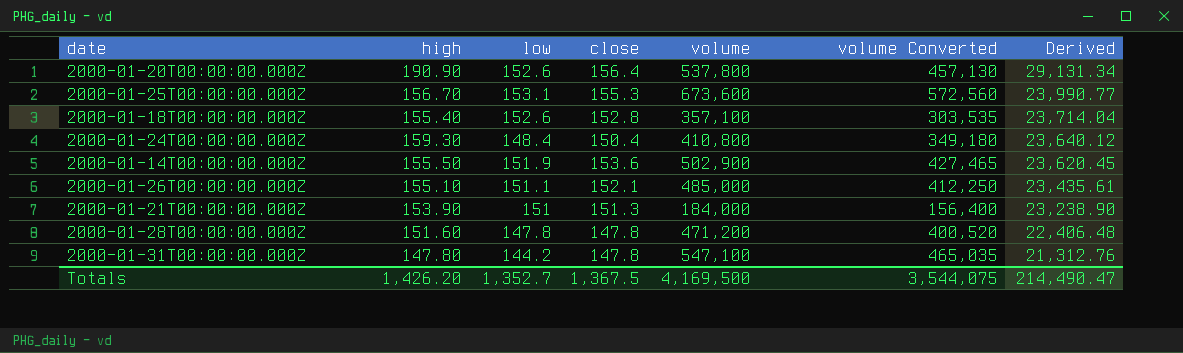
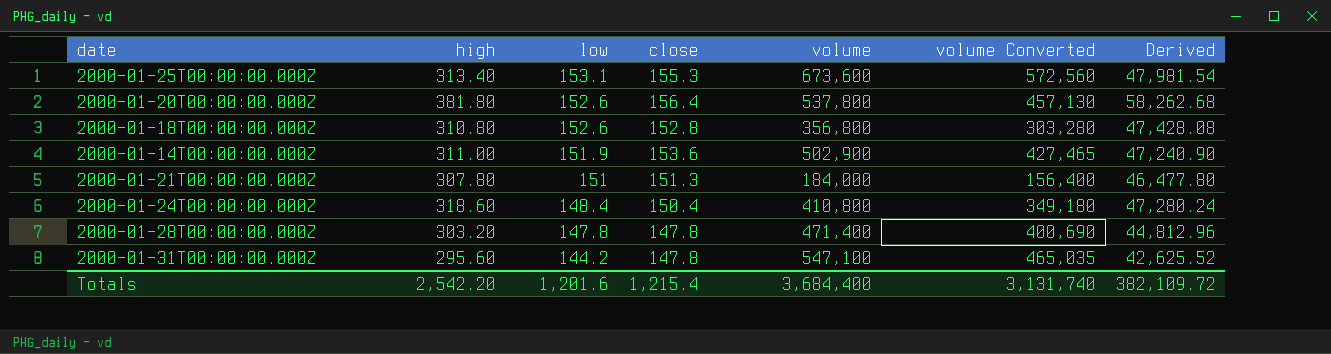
row order: Derived descending -> low descending
row 2000-01-26T00:00:00.000Z: 155.10 | 151.1 | 152.1 | 485,000 | 412,250 | 23,435.61 -> none
2000-01-25T00:00:00.000Z | high: 156.70 -> 313.40
2000-01-25T00:00:00.000Z | Derived: 23,990.77 -> 47,981.54
2000-01-20T00:00:00.000Z | high: 190.90 -> 381.80
2000-01-20T00:00:00.000Z | Derived: 29,131.34 -> 58,262.68
2000-01-18T00:00:00.000Z | high: 155.40 -> 310.80
2000-01-18T00:00:00.000Z | volume: 357,100 -> 356,800
2000-01-18T00:00:00.000Z | volume Converted: 303,535 -> 303,280
2000-01-18T00:00:00.000Z | Derived: 23,714.04 -> 47,428.08
2000-01-14T00:00:00.000Z | high: 155.50 -> 311.00
2000-01-14T00:00:00.000Z | Derived: 23,620.45 -> 47,240.90
2000-01-21T00:00:00.000Z | high: 153.90 -> 307.80
2000-01-21T00:00:00.000Z | Derived: 23,238.90 -> 46,477.80
2000-01-24T00:00:00.000Z | high: 159.30 -> 318.60
2000-01-24T00:00:00.000Z | Derived: 23,640.12 -> 47,280.24
2000-01-28T00:00:00.000Z | high: 151.60 -> 303.20
2000-01-28T00:00:00.000Z | volume: 471,200 -> 471,400
2000-01-28T00:00:00.000Z | volume Converted: 400,520 -> 400,690
2000-01-28T00:00:00.000Z | Derived: 22,406.48 -> 44,812.96
2000-01-31T00:00:00.000Z | high: 147.80 -> 295.60
2000-01-31T00:00:00.000Z | Derived: 21,312.76 -> 42,625.52
Totals | high: 1,426.20 -> 2,542.20
Totals | low: 1,352.7 -> 1,201.6
Totals | close: 1,367.5 -> 1,215.4
Totals | volume: 4,169,500 -> 3,684,400
Totals | volume Converted: 3,544,075 -> 3,131,740
Totals | Derived: 214,490.47 -> 382,109.72

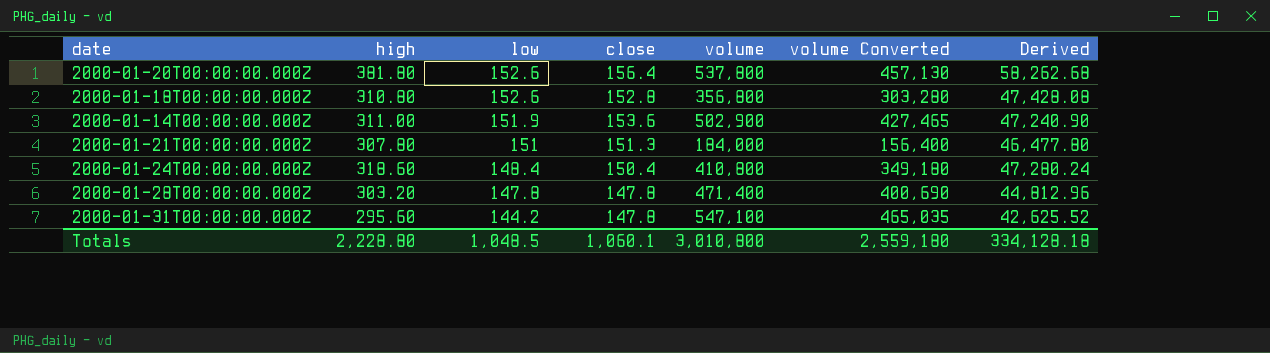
row 2000-01-25T00:00:00.000Z: 313.40 | 153.1 | 155.3 | 673,600 | 572,560 | 47,981.54 -> none
Totals | high: 2,542.20 -> 2,228.80
Totals | low: 1,201.6 -> 1,048.5
Totals | close: 1,215.4 -> 1,060.1
Totals | volume: 3,684,400 -> 3,010,800
Totals | volume Converted: 3,131,740 -> 2,559,180
Totals | Derived: 382,109.72 -> 334,128.18

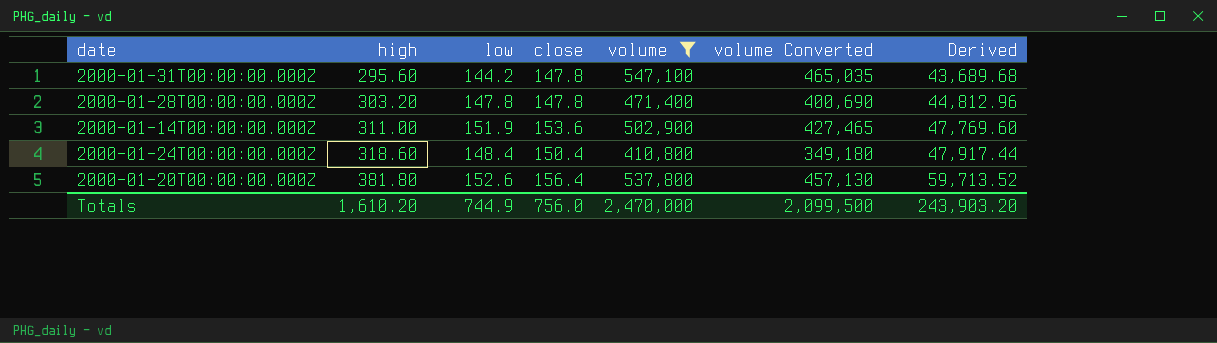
filter: none -> volume >= 410,800
row order: low descending -> high ascending
column Derived | formula: [high] * [low] -> [high] * [close]
Totals | high: 2,228.80 -> 1,610.20
Totals | low: 1,048.5 -> 744.9
Totals | close: 1,060.1 -> 756.0
Totals | volume: 3,010,800 -> 2,470,000
Totals | volume Converted: 2,559,180 -> 2,099,500
Totals | Derived: 334,128.18 -> 243,903.20

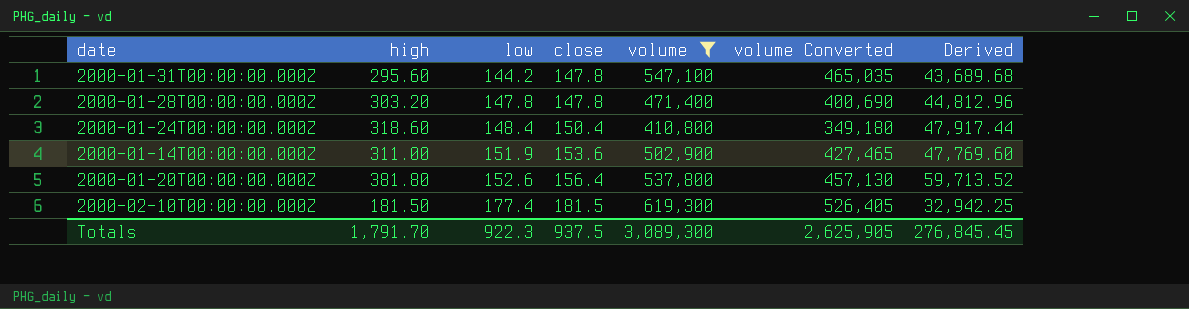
row order: high ascending -> low ascending
row 2000-02-10T00:00:00.000Z: none -> 181.50 | 177.4 | 181.5 | 619,300 | 526,405 | 32,942.25
Totals | high: 1,610.20 -> 1,791.70
Totals | low: 744.9 -> 922.3
Totals | close: 756.0 -> 937.5
Totals | volume: 2,470,000 -> 3,089,300
Totals | volume Converted: 2,099,500 -> 2,625,905
Totals | Derived: 243,903.20 -> 276,845.45

